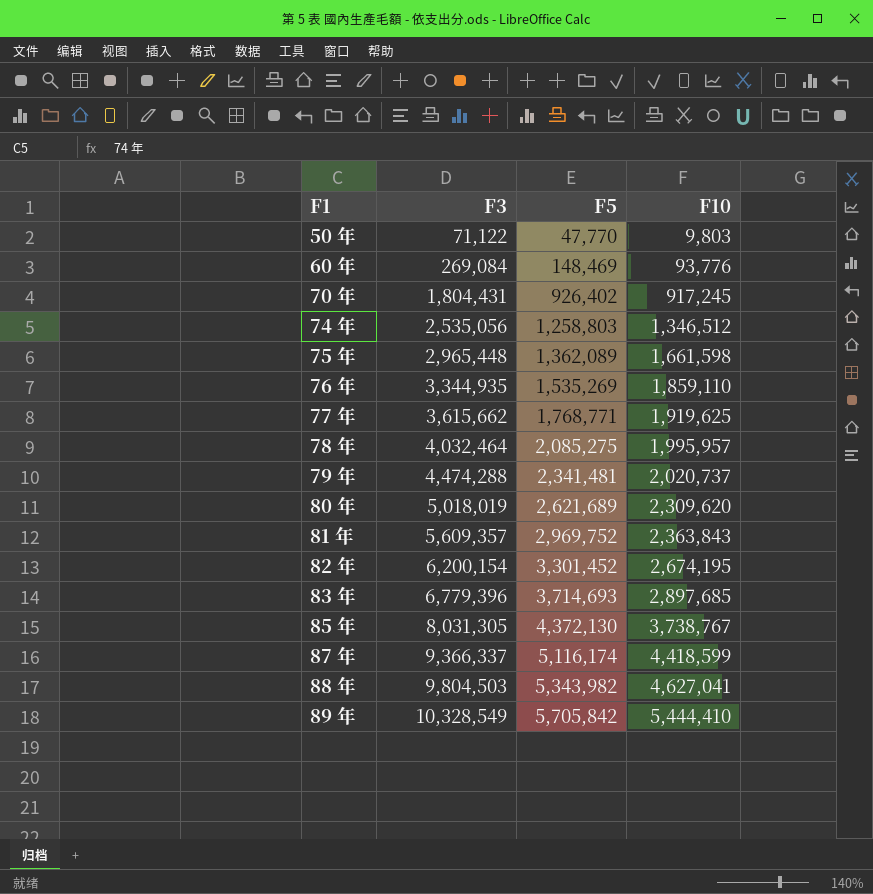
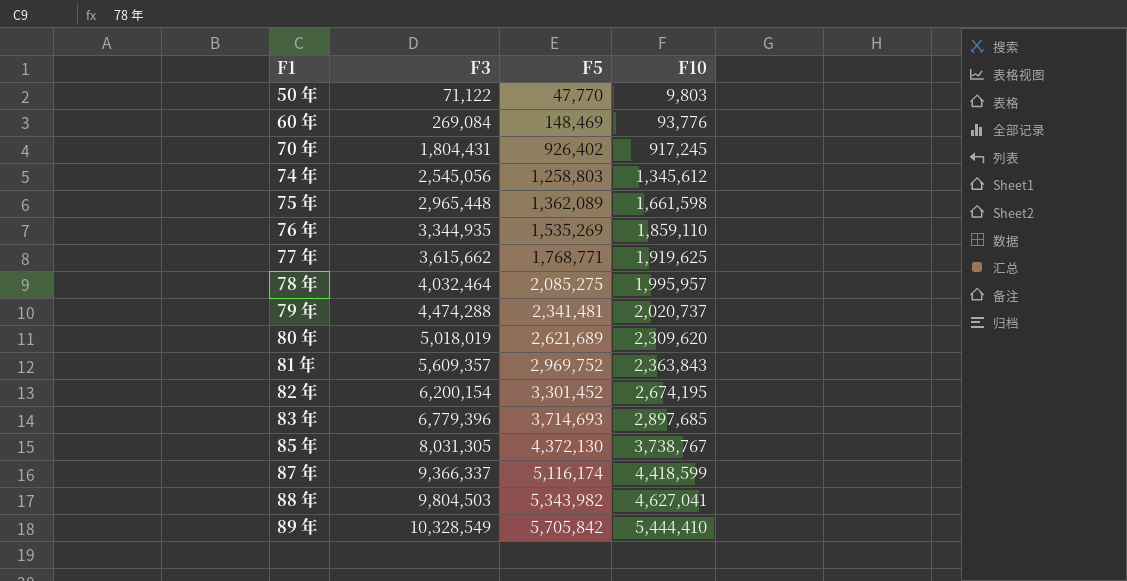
74 年 | F3: 2,535,056 -> 2,545,056
74 年 | F10: 1,346,512 -> 1,345,612

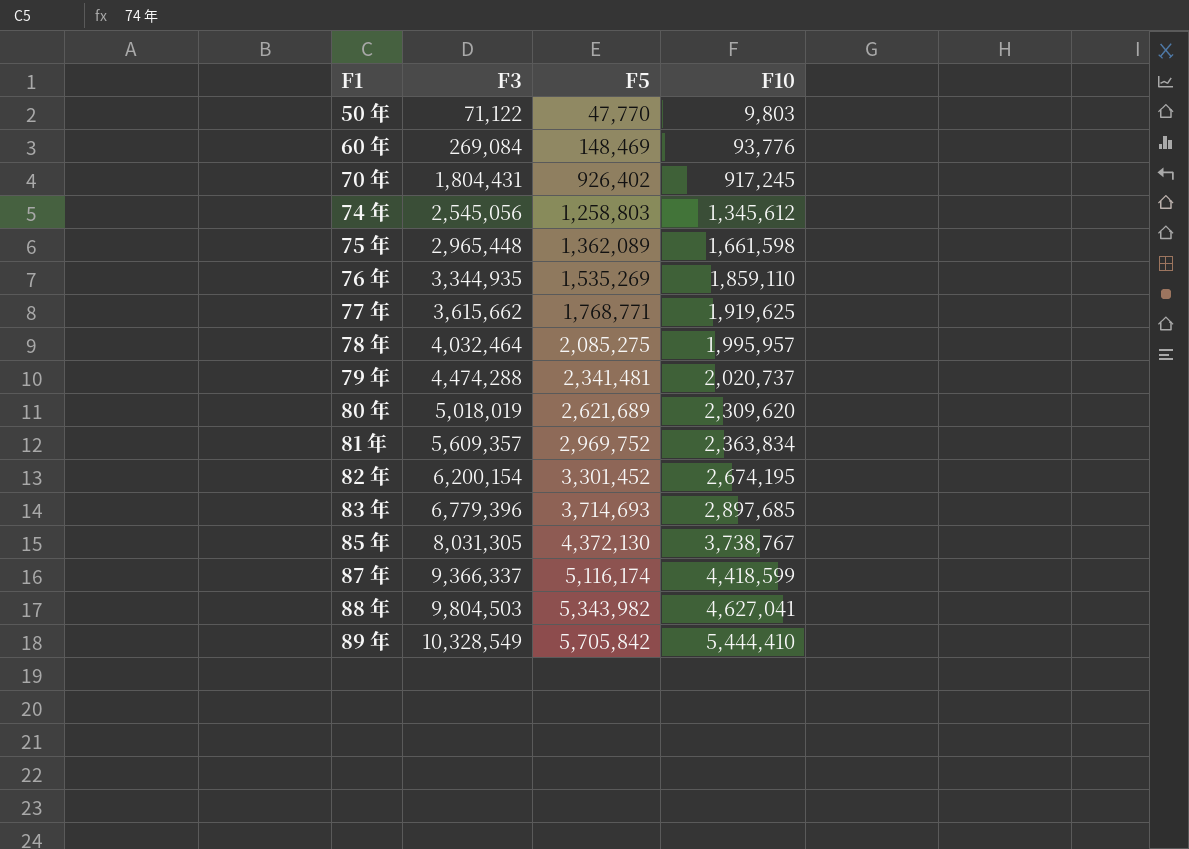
81 年 | F10: 2,363,843 -> 2,363,834

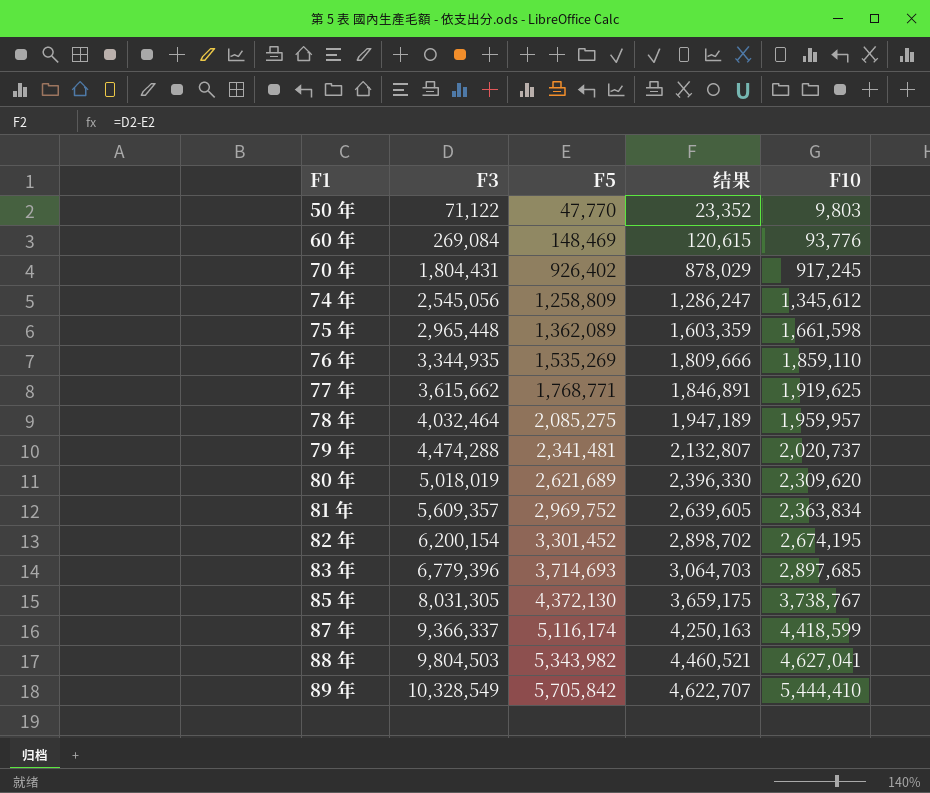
column 结果 | formula: none -> [F3] - [F5]
74 年 | F5: 1,258,803 -> 1,258,809
78 年 | F10: 1,995,957 -> 1,959,957

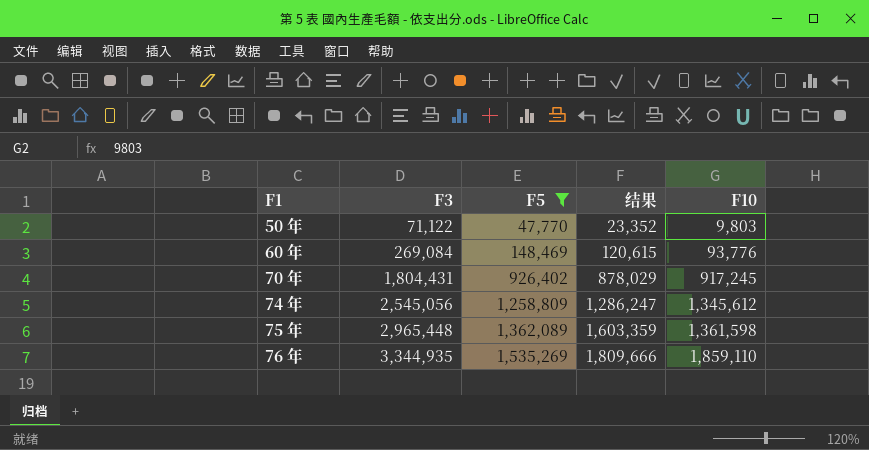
filter: none -> F5 <= 1,535,269
75 年 | F10: 1,661,598 -> 1,361,598

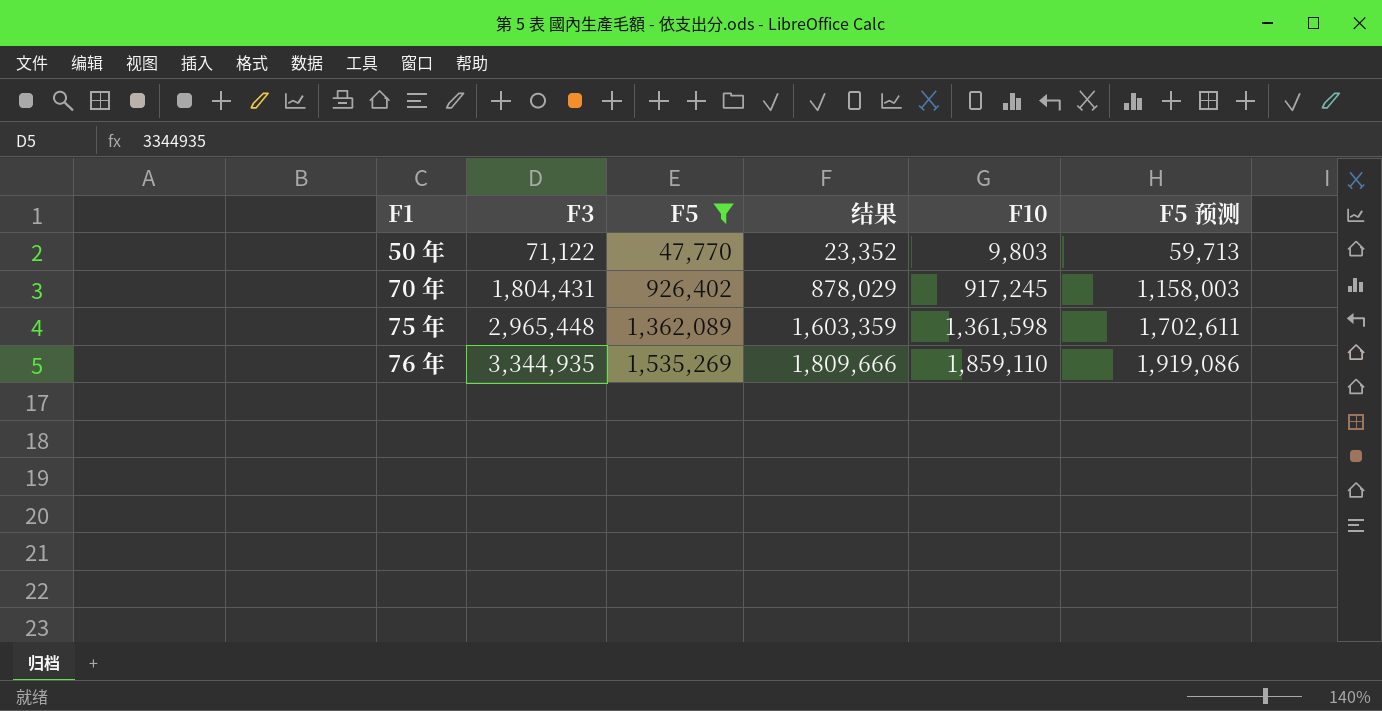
column F5 预测 | formula: none -> [F5] * 1.25
row 60 年: 269,084 | 148,469 | 120,615 | 93,776 -> none
row 74 年: 2,545,056 | 1,258,809 | 1,286,247 | 1,345,612 -> none

